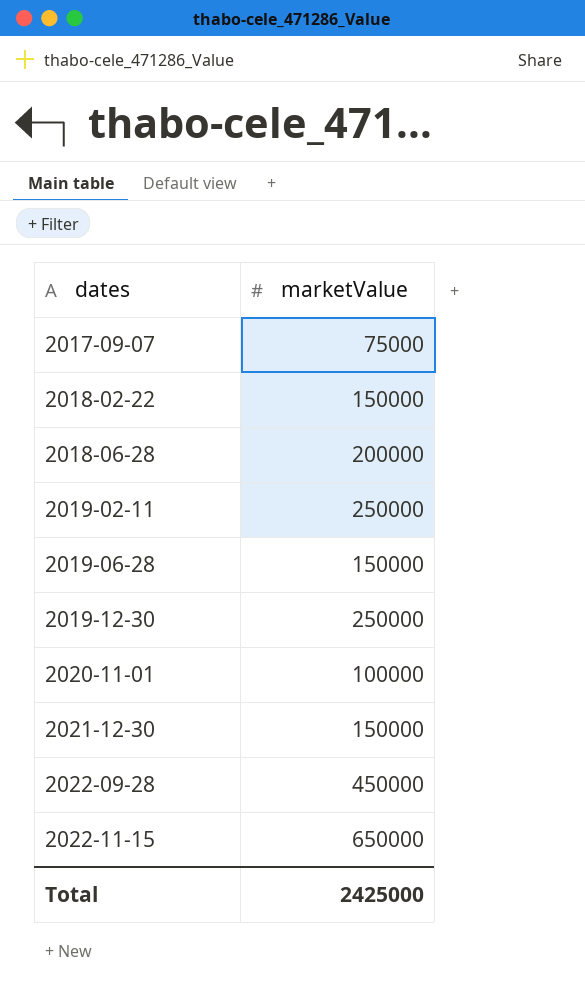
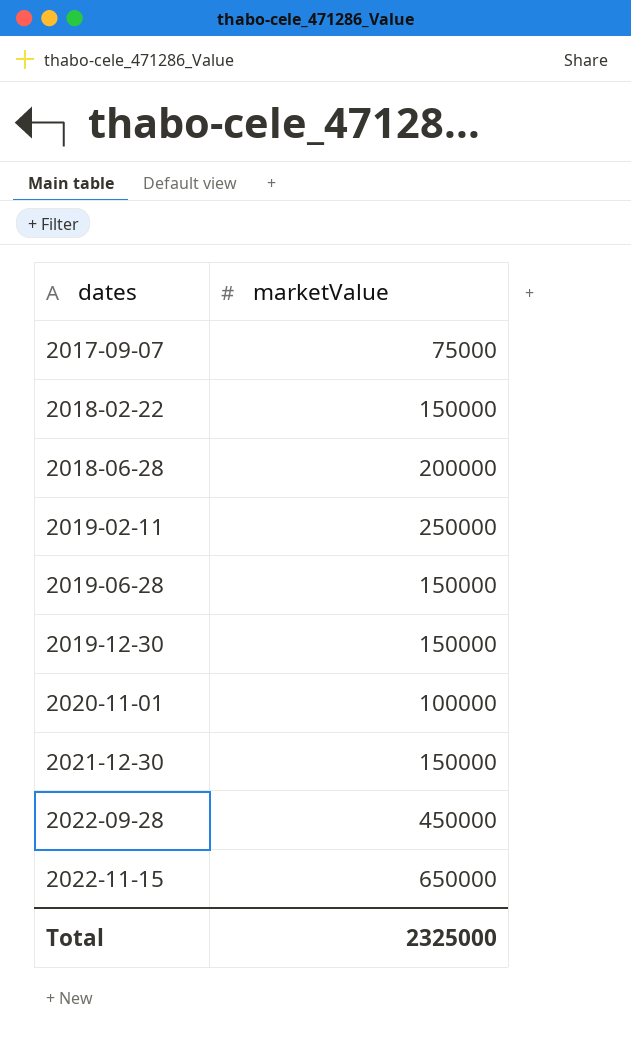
2019-12-30 | marketValue: 250000 -> 150000
Total | marketValue: 2425000 -> 2325000

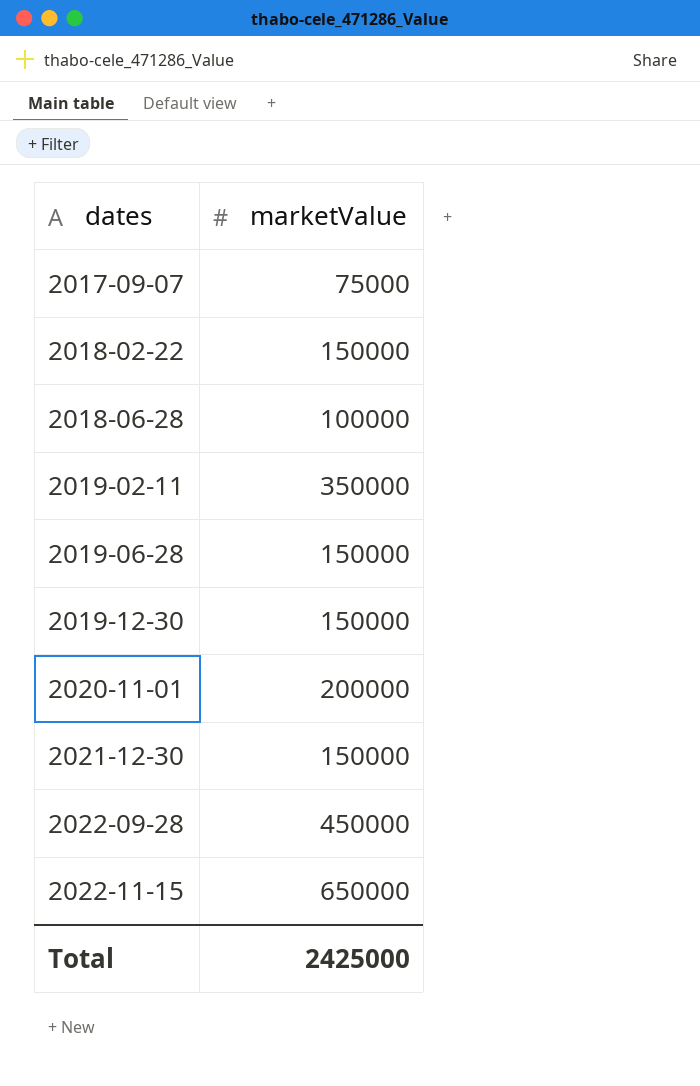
2018-06-28 | marketValue: 200000 -> 100000
2019-02-11 | marketValue: 250000 -> 350000
2020-11-01 | marketValue: 100000 -> 200000
Total | marketValue: 2325000 -> 2425000

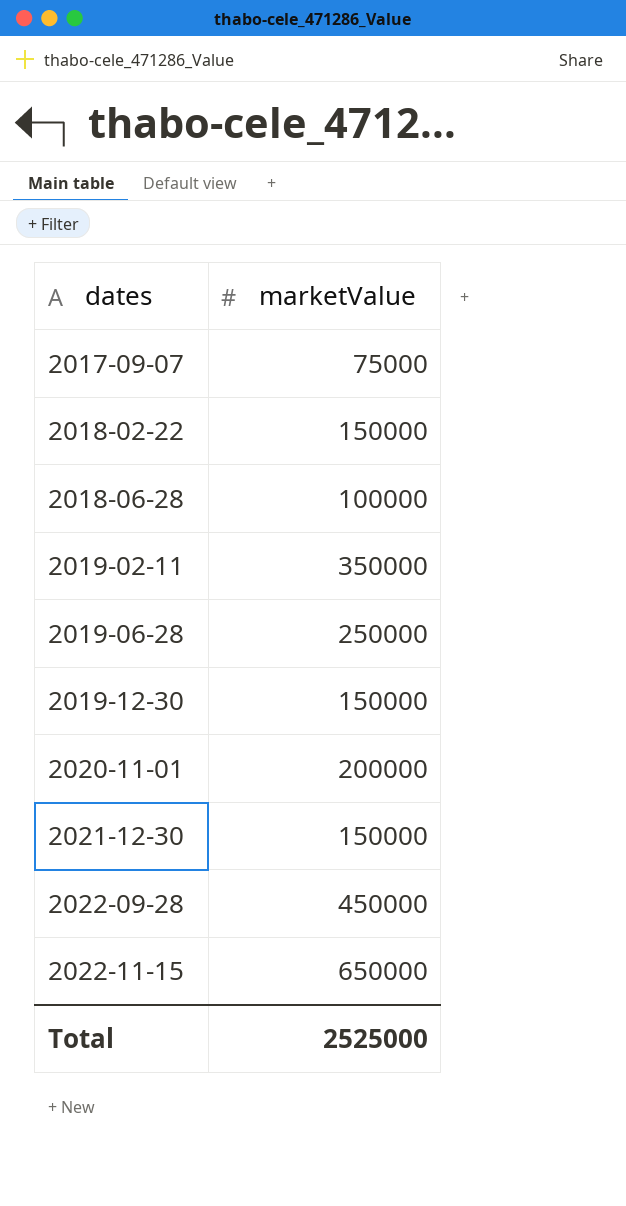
2019-06-28 | marketValue: 150000 -> 250000
Total | marketValue: 2425000 -> 2525000

